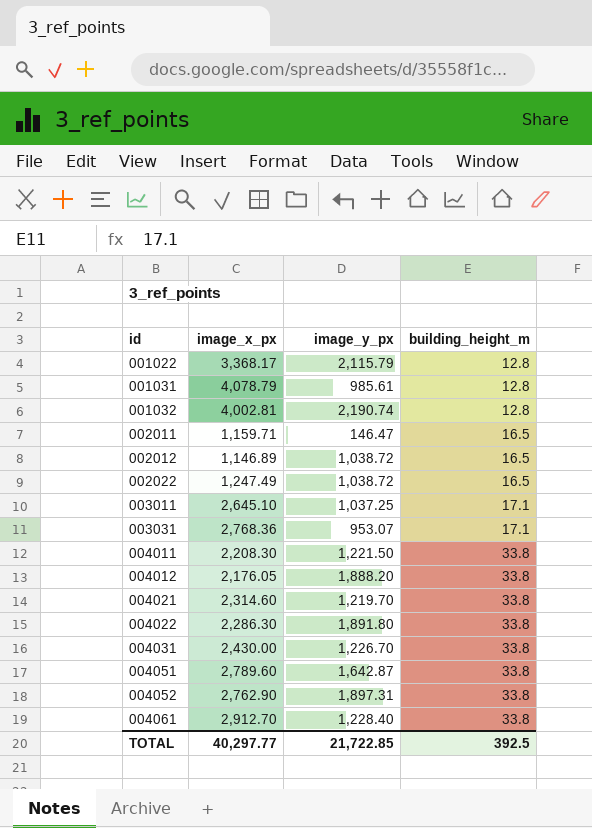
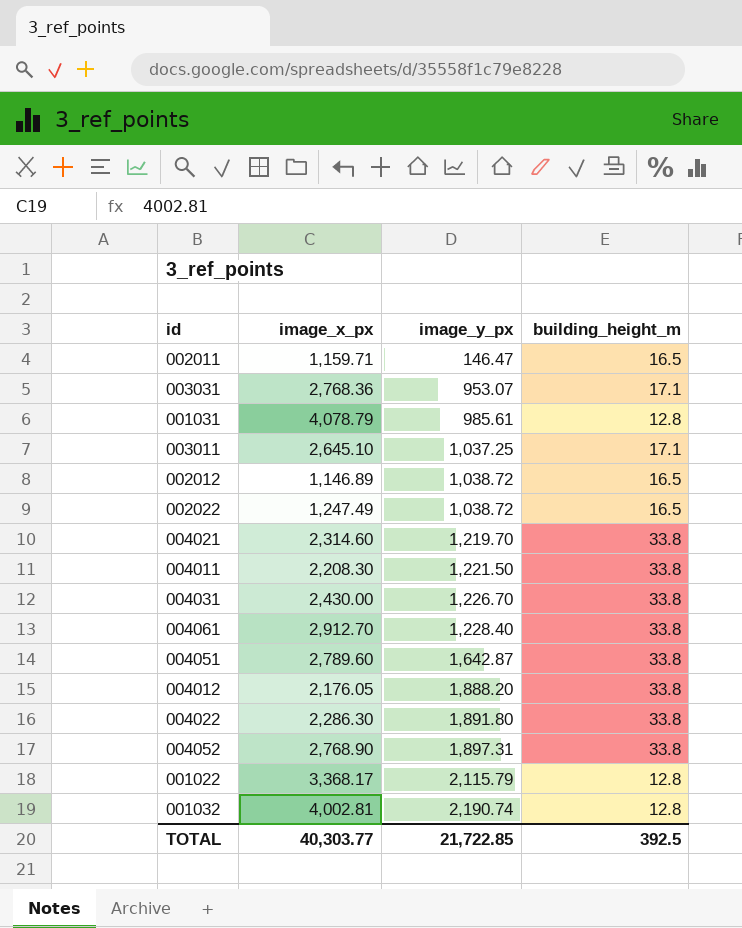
row order: id ascending -> image_y_px ascending
004052 | image_x_px: 2,762.90 -> 2,768.90
TOTAL | image_x_px: 40,297.77 -> 40,303.77

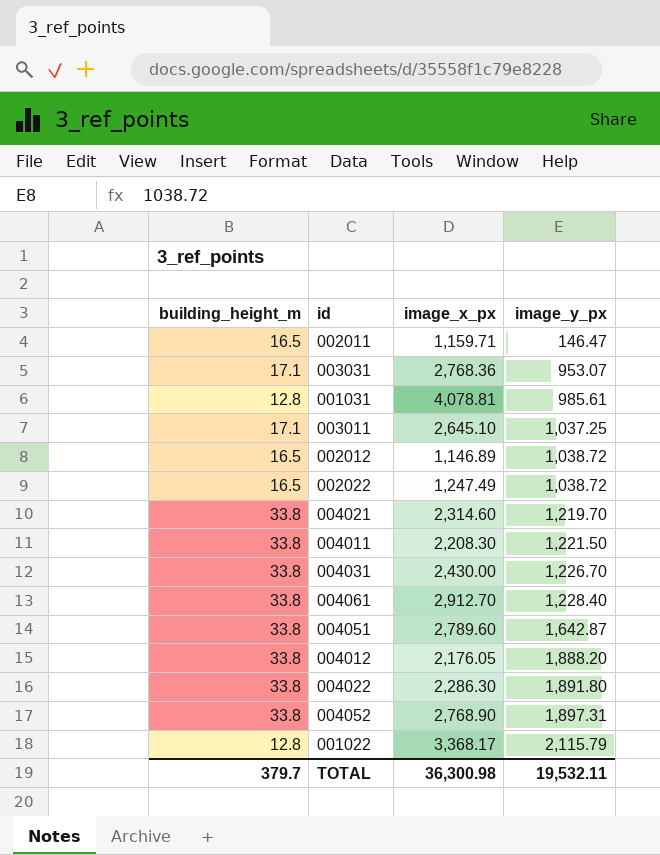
column building_height_m | position: 4 -> 1
row 001032: 4,002.81 | 2,190.74 | 12.8 -> none
001031 | image_x_px: 4,078.79 -> 4,078.81
TOTAL | building_height_m: 392.5 -> 379.7
TOTAL | image_x_px: 40,303.77 -> 36,300.98
TOTAL | image_y_px: 21,722.85 -> 19,532.11

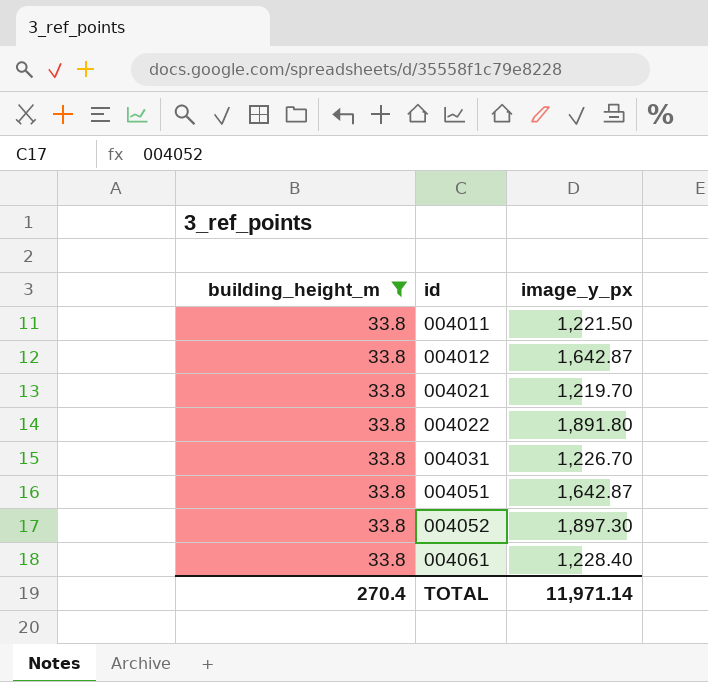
filter: none -> building_height_m = 33.8
row order: image_y_px ascending -> id ascending
column image_x_px | position: 3 -> none
004012 | image_y_px: 1,888.20 -> 1,642.87
004052 | image_y_px: 1,897.31 -> 1,897.30
TOTAL | building_height_m: 379.7 -> 270.4
TOTAL | image_y_px: 19,532.11 -> 11,971.14

